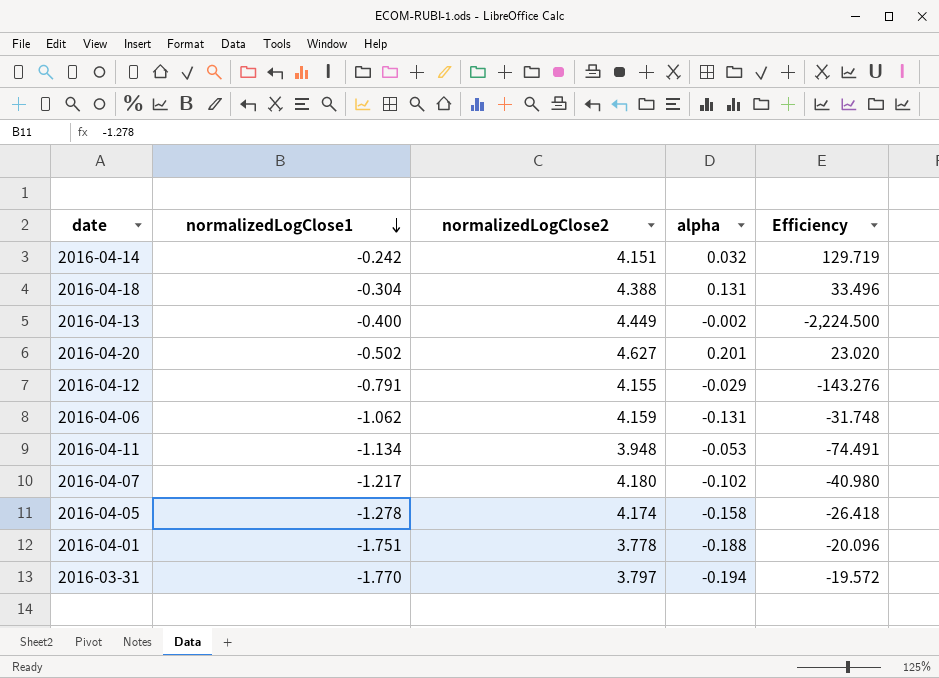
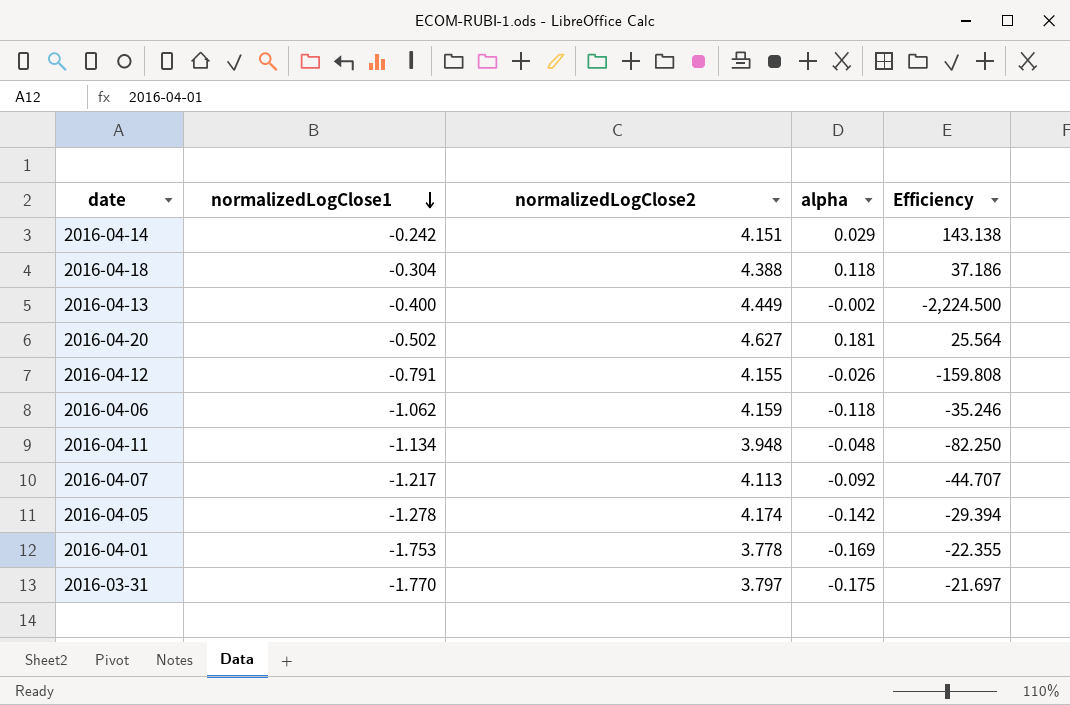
2016-04-14 | alpha: 0.032 -> 0.029
2016-04-14 | Efficiency: 129.719 -> 143.138
2016-04-18 | alpha: 0.131 -> 0.118
2016-04-18 | Efficiency: 33.496 -> 37.186
2016-04-20 | alpha: 0.201 -> 0.181
2016-04-20 | Efficiency: 23.020 -> 25.564
2016-04-12 | alpha: -0.029 -> -0.026
2016-04-12 | Efficiency: -143.276 -> -159.808
2016-04-06 | alpha: -0.131 -> -0.118
2016-04-06 | Efficiency: -31.748 -> -35.246
2016-04-11 | alpha: -0.053 -> -0.048
2016-04-11 | Efficiency: -74.491 -> -82.250
2016-04-07 | normalizedLogClose2: 4.180 -> 4.113
2016-04-07 | alpha: -0.102 -> -0.092
2016-04-07 | Efficiency: -40.980 -> -44.707
2016-04-05 | alpha: -0.158 -> -0.142
2016-04-05 | Efficiency: -26.418 -> -29.394
2016-04-01 | normalizedLogClose1: -1.751 -> -1.753
2016-04-01 | alpha: -0.188 -> -0.169
2016-04-01 | Efficiency: -20.096 -> -22.355
2016-03-31 | alpha: -0.194 -> -0.175
2016-03-31 | Efficiency: -19.572 -> -21.697

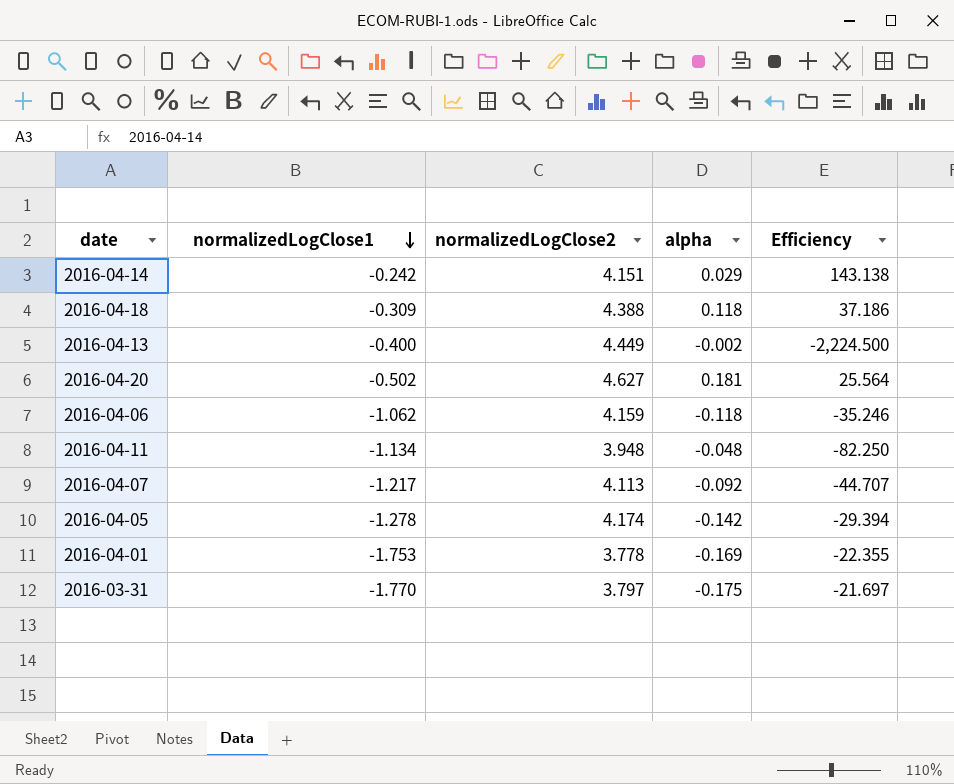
row 2016-04-12: -0.791 | 4.155 | -0.026 | -159.808 -> none
2016-04-18 | normalizedLogClose1: -0.304 -> -0.309

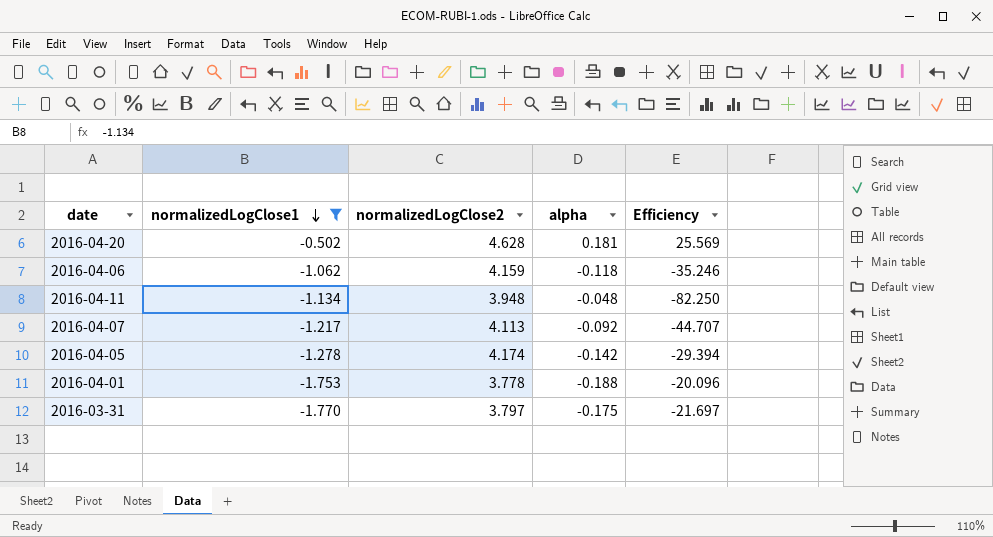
filter: none -> normalizedLogClose1 <= -0.502
2016-04-20 | normalizedLogClose2: 4.627 -> 4.628
2016-04-20 | Efficiency: 25.564 -> 25.569
2016-04-01 | alpha: -0.169 -> -0.188
2016-04-01 | Efficiency: -22.355 -> -20.096

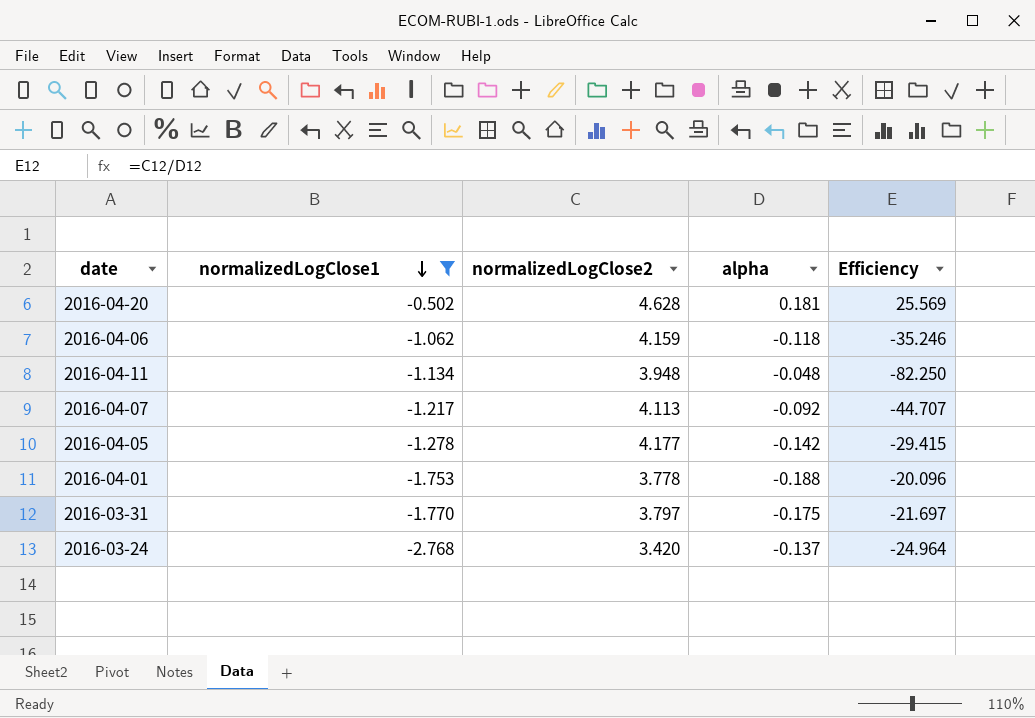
2016-04-05 | normalizedLogClose2: 4.174 -> 4.177
2016-04-05 | Efficiency: -29.394 -> -29.415
row 2016-03-24: none -> -2.768 | 3.420 | -0.137 | -24.964

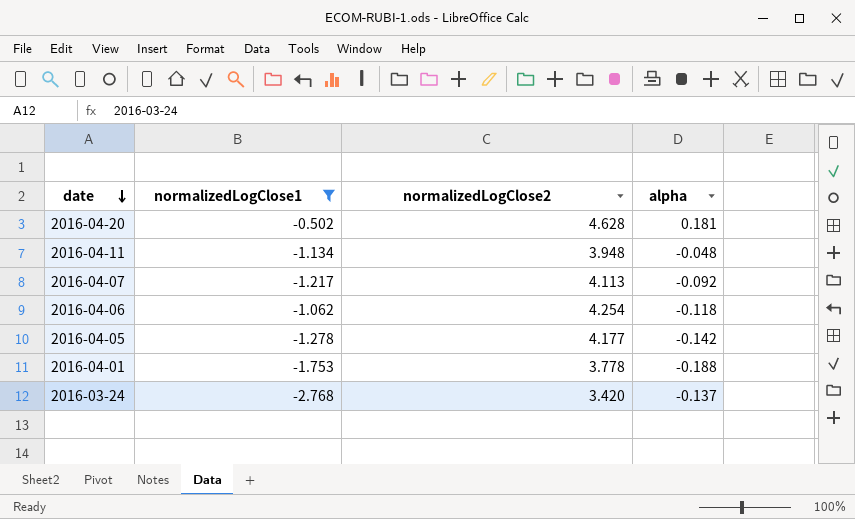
row order: normalizedLogClose1 descending -> date descending
column Efficiency | formula: [normalizedLogClose2] / [alpha] -> none
row 2016-03-31: -1.770 | 3.797 | -0.175 | -21.697 -> none
2016-04-06 | normalizedLogClose2: 4.159 -> 4.254

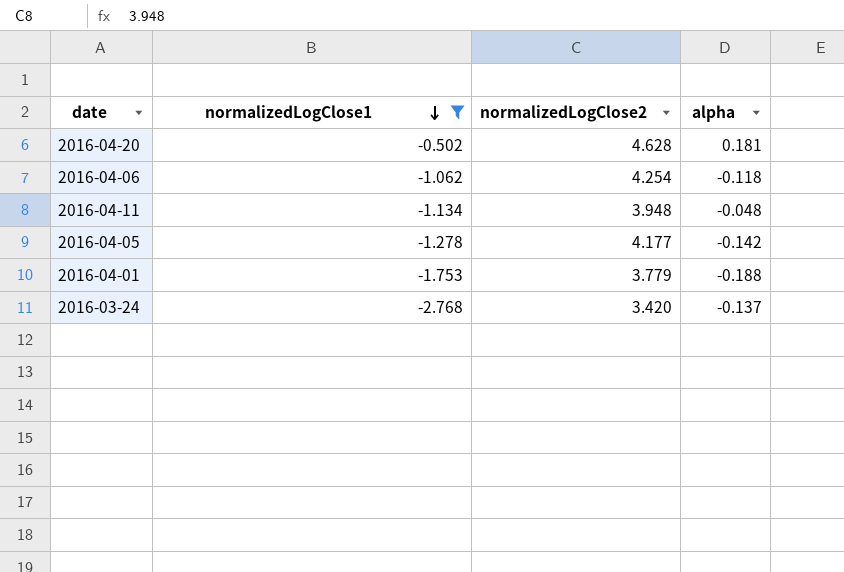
row order: date descending -> normalizedLogClose1 descending
row 2016-04-07: -1.217 | 4.113 | -0.092 -> none
2016-04-01 | normalizedLogClose2: 3.778 -> 3.779

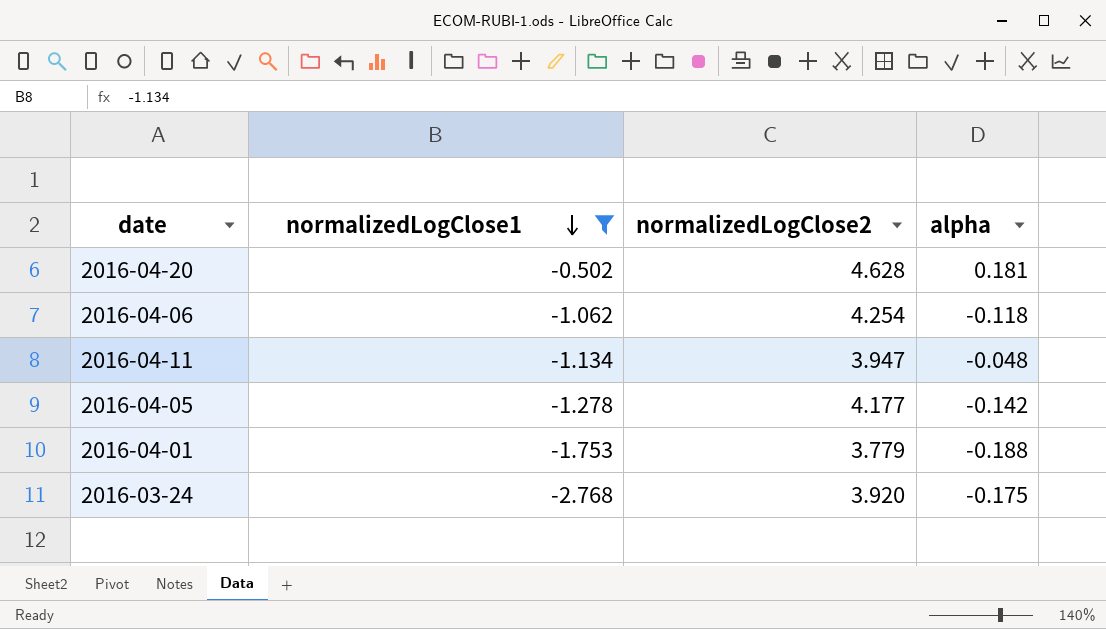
2016-04-11 | normalizedLogClose2: 3.948 -> 3.947
2016-03-24 | normalizedLogClose2: 3.420 -> 3.920
2016-03-24 | alpha: -0.137 -> -0.175

